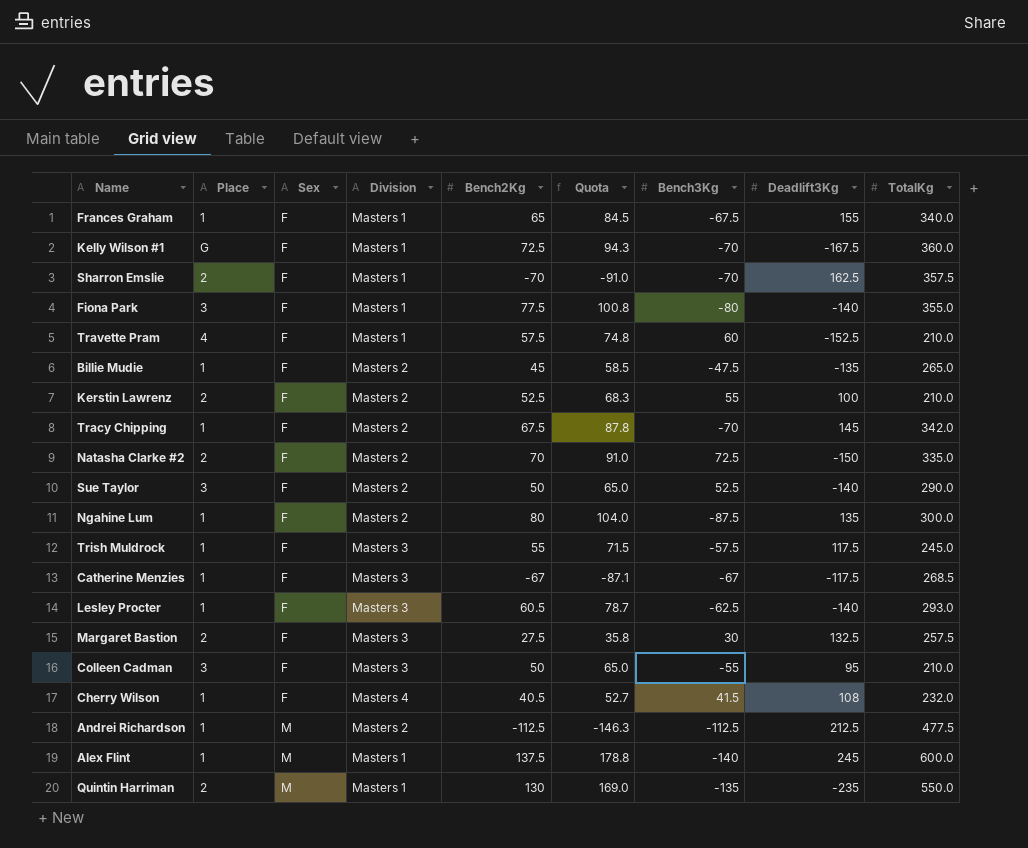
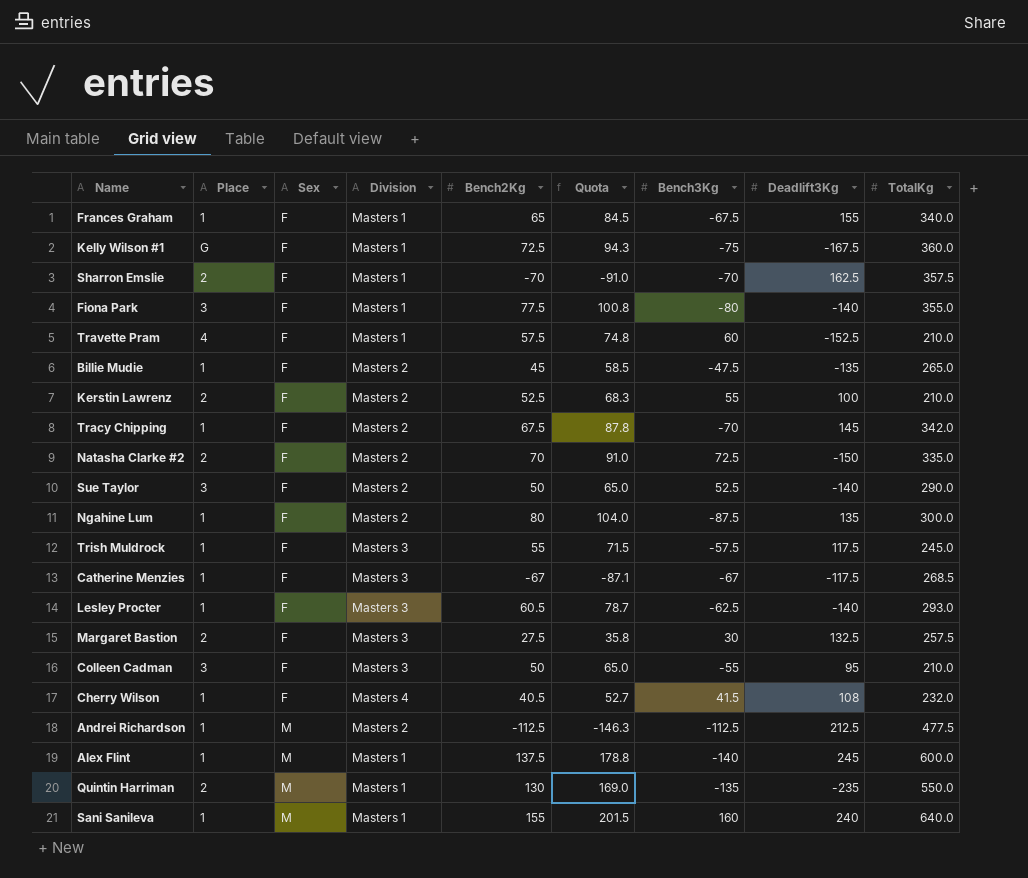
Kelly Wilson #1 | Bench3Kg: -70 -> -75
row Sani Sanileva: none -> 1 | M | Masters 1 | 155 | 201.5 | 160 | 240 | 640.0

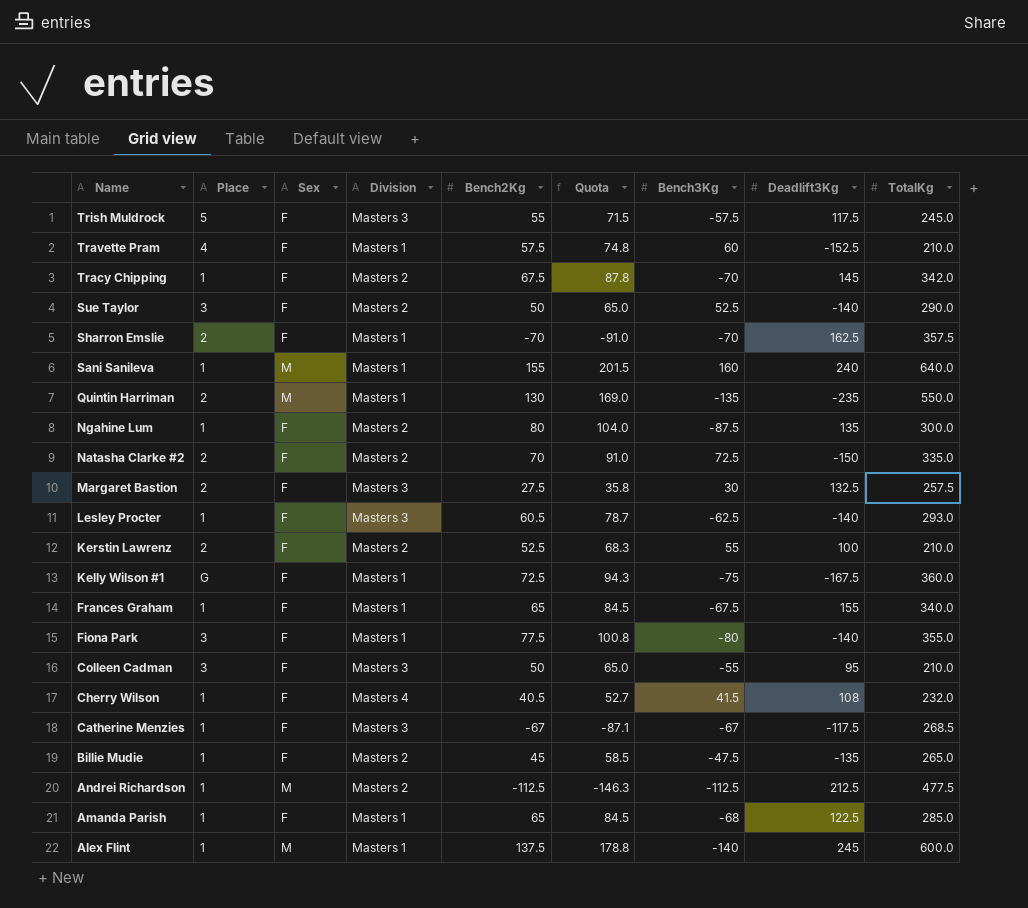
row order: Sex ascending -> Name descending
Trish Muldrock | Place: 1 -> 5
row Amanda Parish: none -> 1 | F | Masters 1 | 65 | 84.5 | -68 | 122.5 | 285.0

